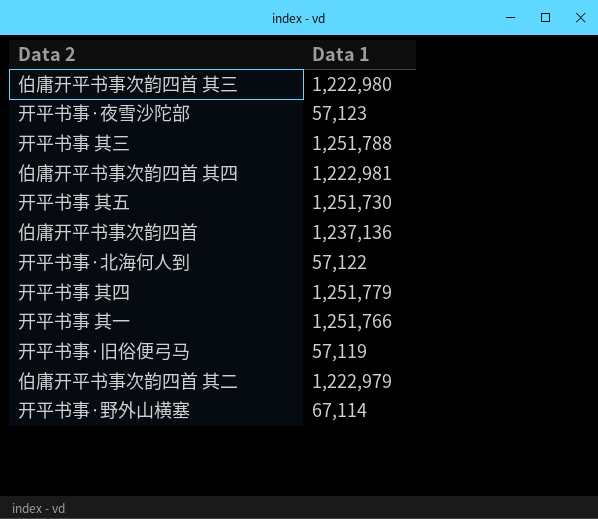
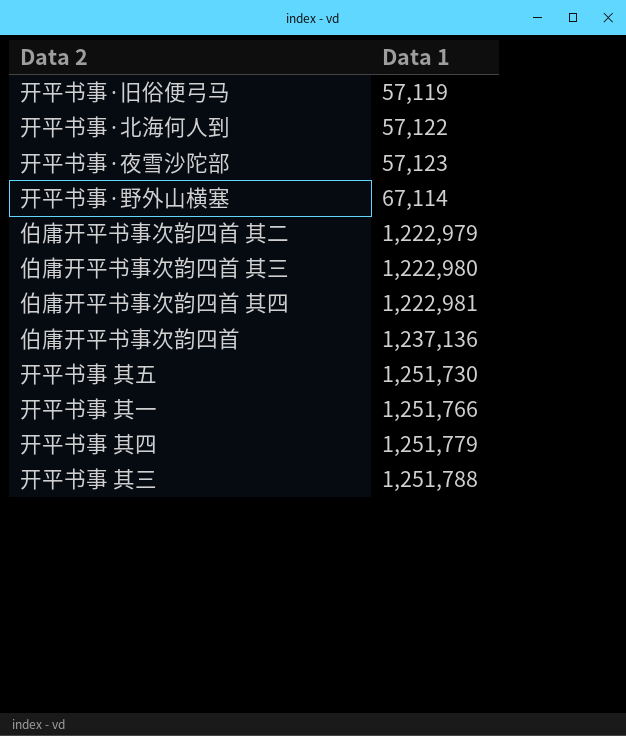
row order: none -> Data 1 ascending

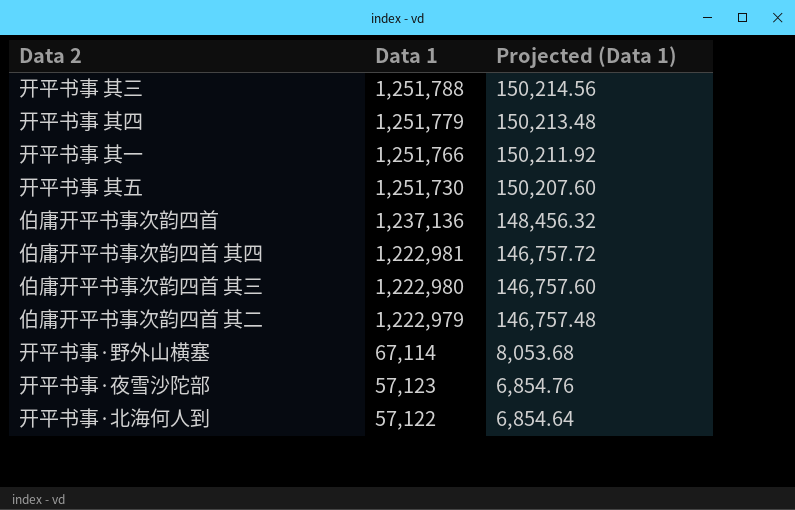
row order: Data 1 ascending -> Data 1 descending
column Projected (Data 1) | formula: none -> [Data 1] * 0.12
row 开平书事·旧俗便弓马: 57,119 -> none

